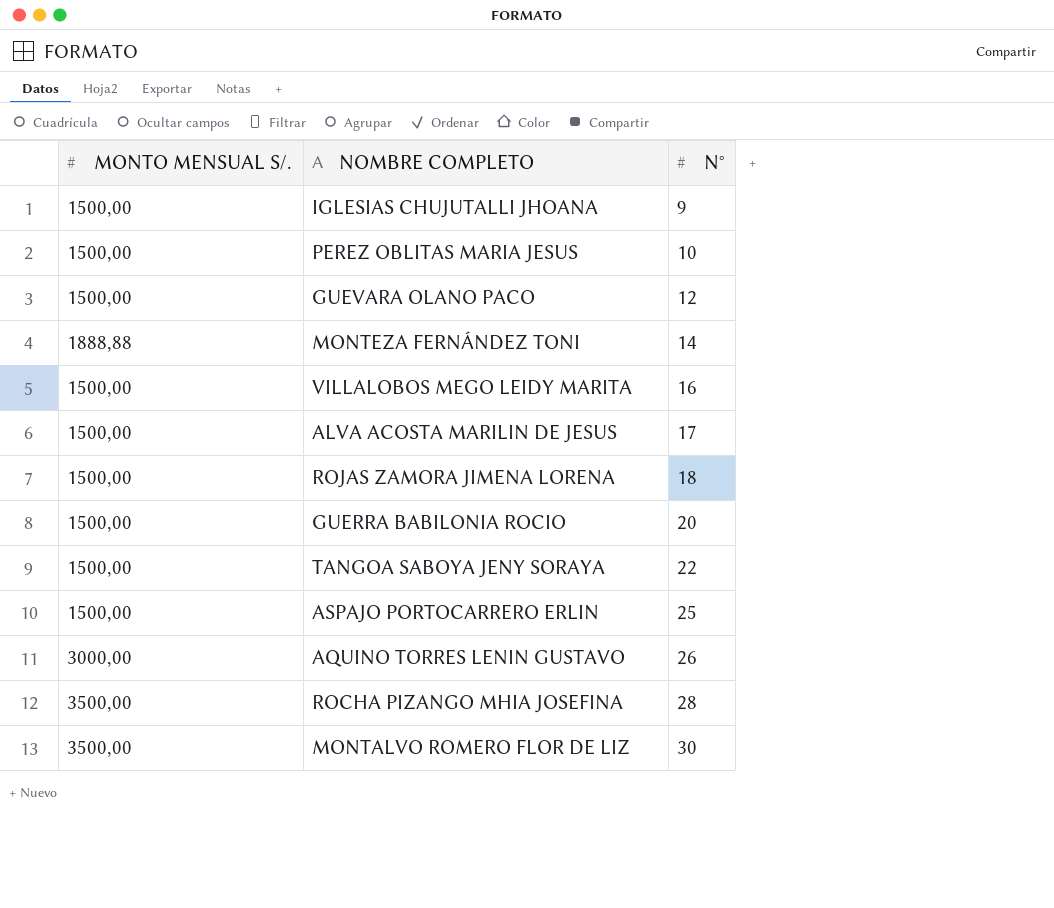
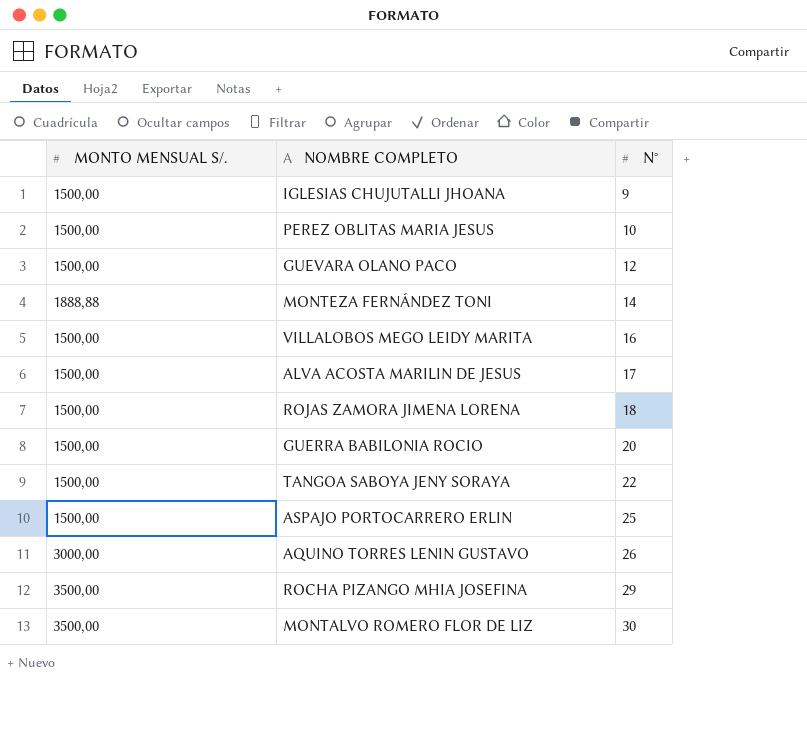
ROCHA PIZANGO MHIA JOSEFINA | N°: 28 -> 29

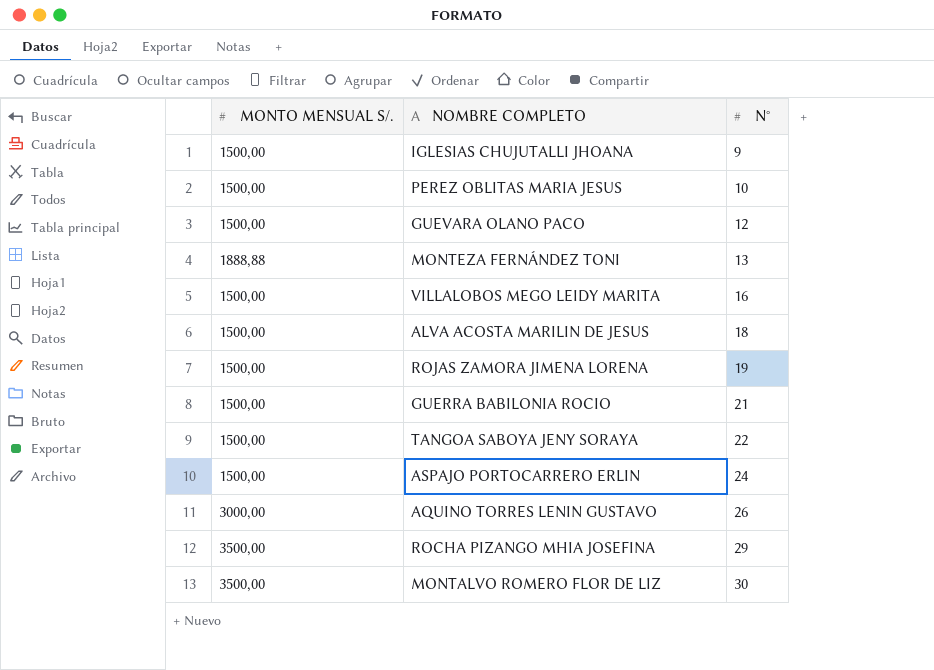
MONTEZA FERNÁNDEZ TONI | N°: 14 -> 13
ALVA ACOSTA MARILIN DE JESUS | N°: 17 -> 18
ROJAS ZAMORA JIMENA LORENA | N°: 18 -> 19
GUERRA BABILONIA ROCIO | N°: 20 -> 21
ASPAJO PORTOCARRERO ERLIN | N°: 25 -> 24

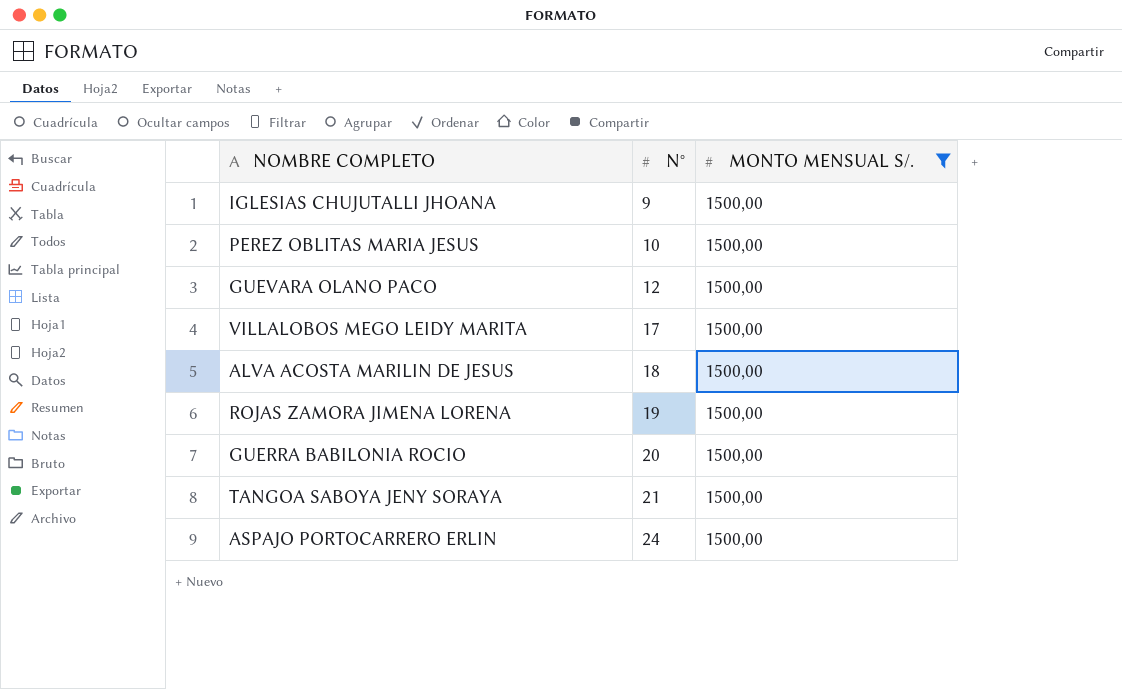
filter: none -> MONTO MENSUAL S/. = 1500,00
column MONTO MENSUAL S/. | position: 1 -> 3
VILLALOBOS MEGO LEIDY MARITA | N°: 16 -> 17
GUERRA BABILONIA ROCIO | N°: 21 -> 20
TANGOA SABOYA JENY SORAYA | N°: 22 -> 21

